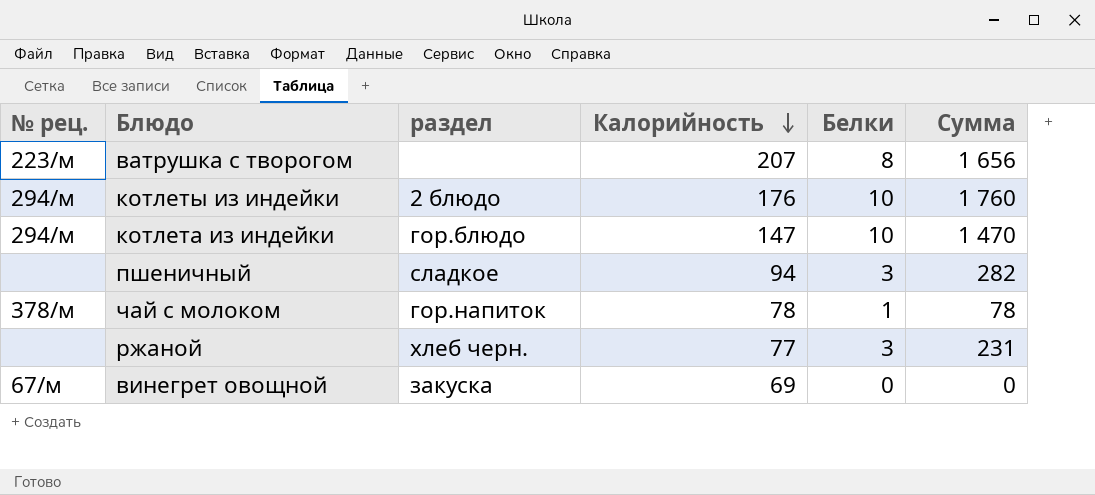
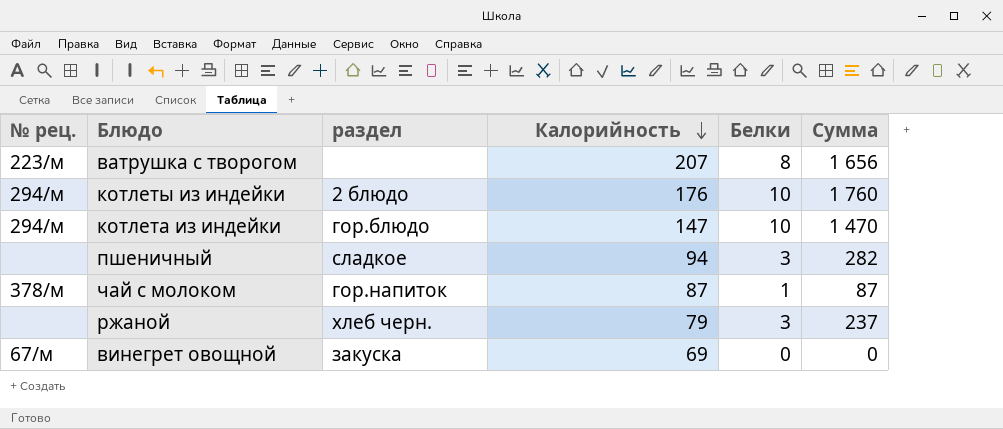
чай с молоком | Калорийность: 78 -> 87
чай с молоком | Сумма: 78 -> 87
ржаной | Калорийность: 77 -> 79
ржаной | Сумма: 231 -> 237

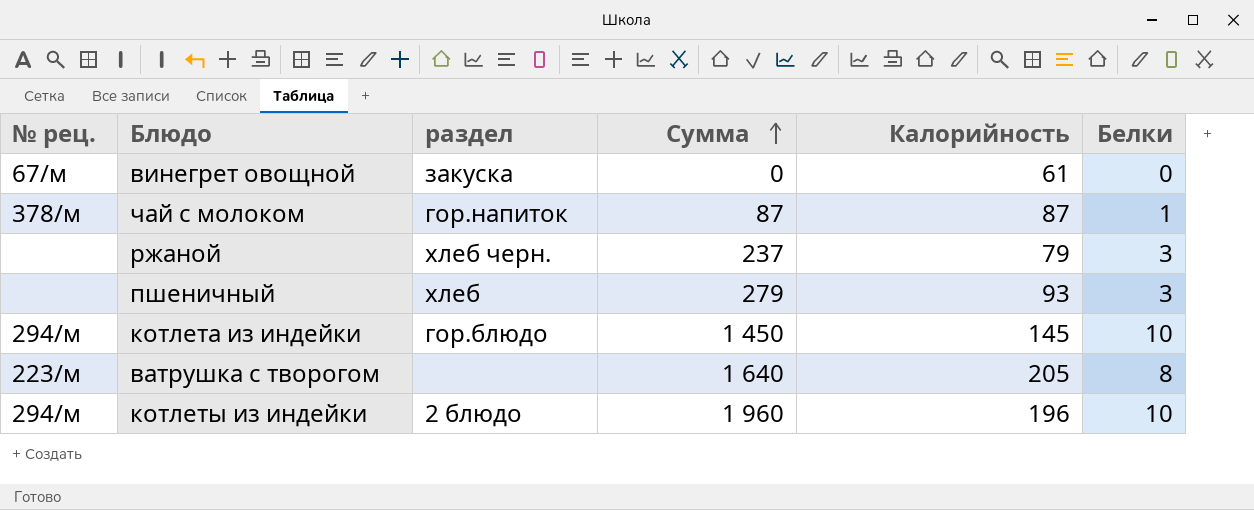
row order: Калорийность descending -> Сумма ascending
column Сумма | position: 6 -> 4
винегрет овощной | Калорийность: 69 -> 61
пшеничный | раздел: сладкое -> хлеб
пшеничный | Сумма: 282 -> 279
пшеничный | Калорийность: 94 -> 93
котлета из индейки | Сумма: 1 470 -> 1 450
котлета из индейки | Калорийность: 147 -> 145
ватрушка с творогом | Сумма: 1 656 -> 1 640
ватрушка с творогом | Калорийность: 207 -> 205
котлеты из индейки | Сумма: 1 760 -> 1 960
котлеты из индейки | Калорийность: 176 -> 196

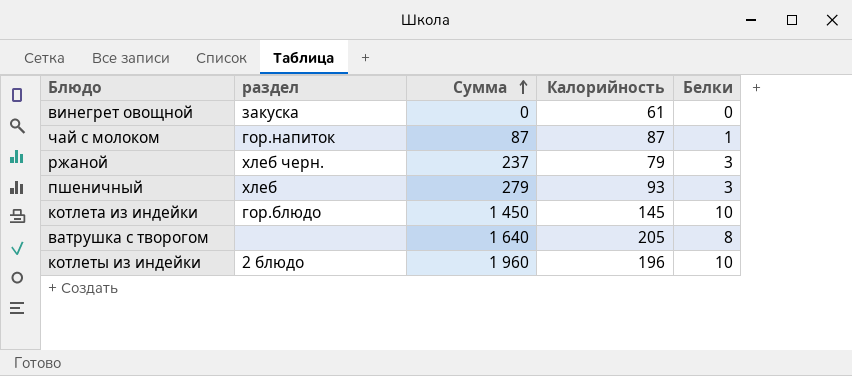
column № рец. | position: 1 -> none

